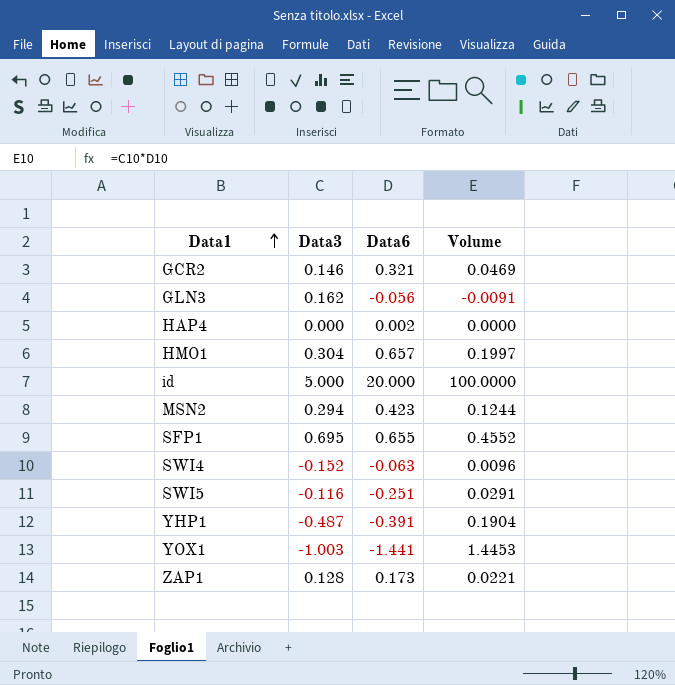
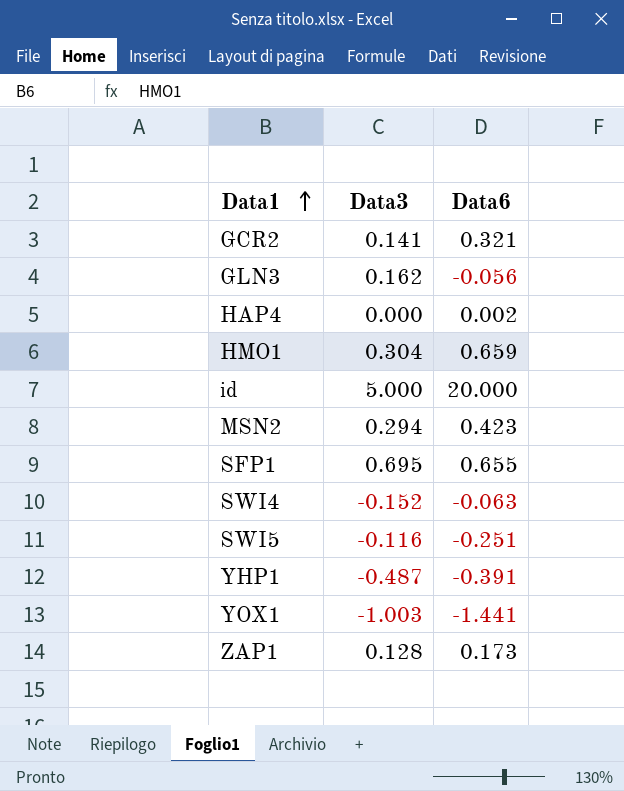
column Volume | formula: [Data3] * [Data6] -> none
GCR2 | Data3: 0.146 -> 0.141
HMO1 | Data6: 0.657 -> 0.659

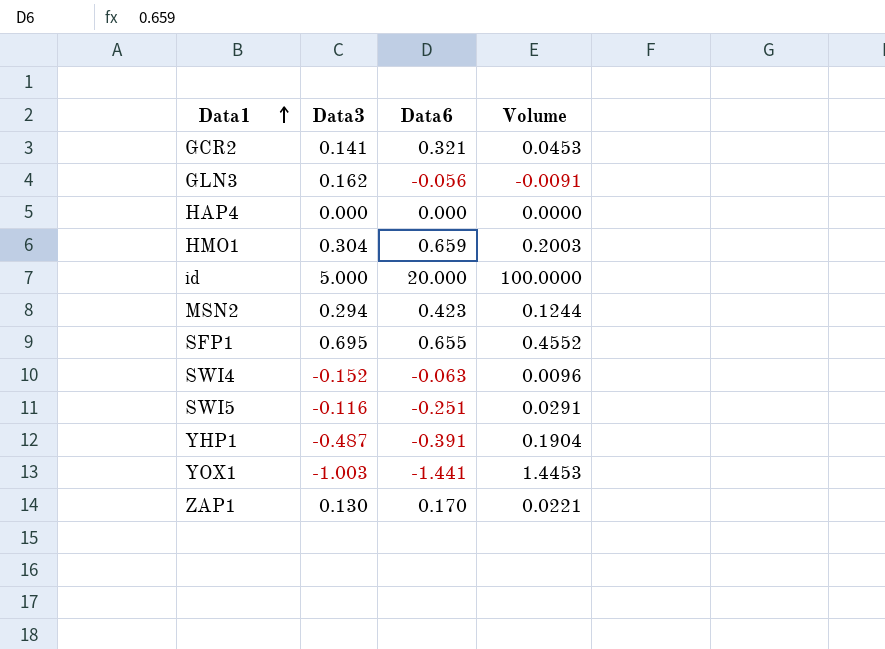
column Volume | formula: none -> [Data3] * [Data6]
HAP4 | Data6: 0.002 -> 0.000
ZAP1 | Data3: 0.128 -> 0.130
ZAP1 | Data6: 0.173 -> 0.170

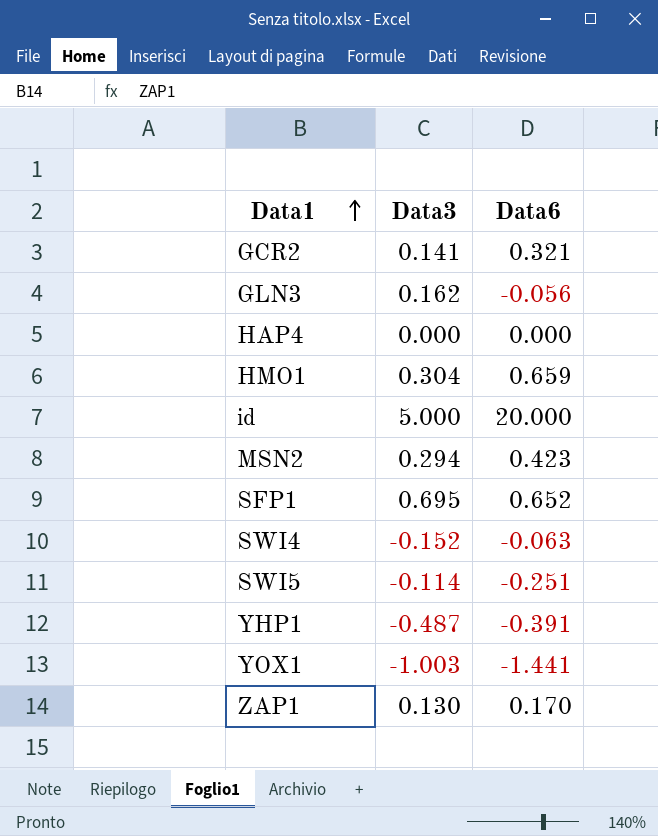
column Volume | formula: [Data3] * [Data6] -> none
SFP1 | Data6: 0.655 -> 0.652
SWI5 | Data3: -0.116 -> -0.114

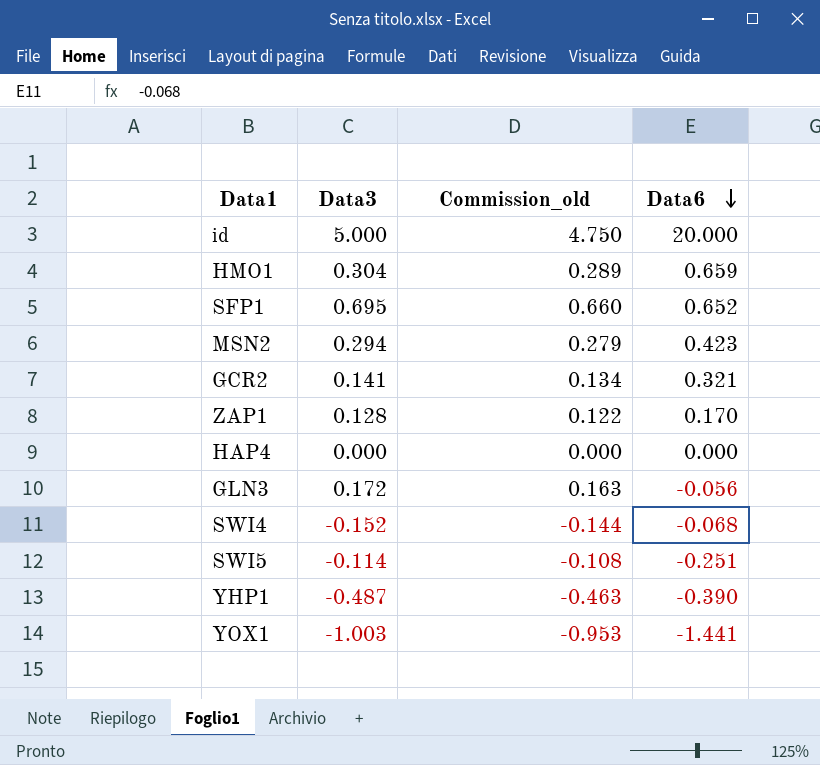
row order: Data1 ascending -> Data6 descending
column Commission_old | formula: none -> [Data3] * 0.95
ZAP1 | Data3: 0.130 -> 0.128
GLN3 | Data3: 0.162 -> 0.172
SWI4 | Data6: -0.063 -> -0.068
YHP1 | Data6: -0.391 -> -0.390

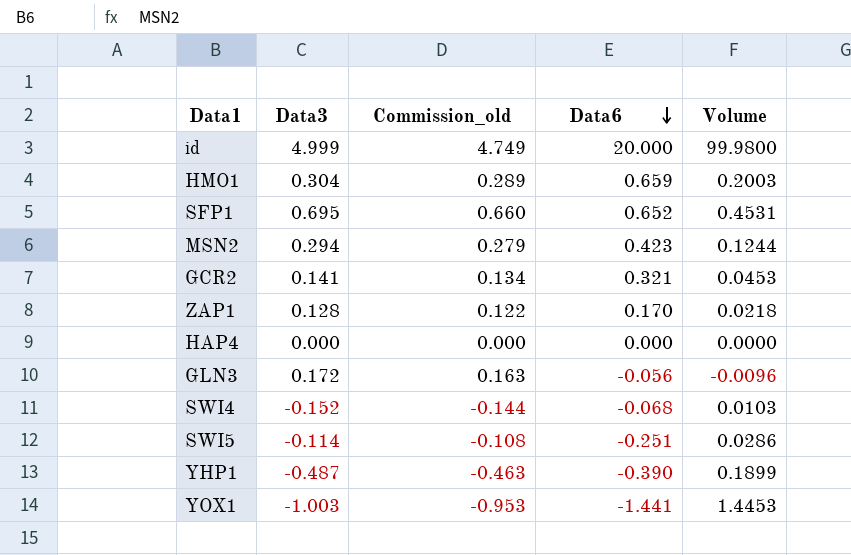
column Volume | formula: none -> [Data3] * [Data6]
id | Data3: 5.000 -> 4.999
id | Commission_old: 4.750 -> 4.749

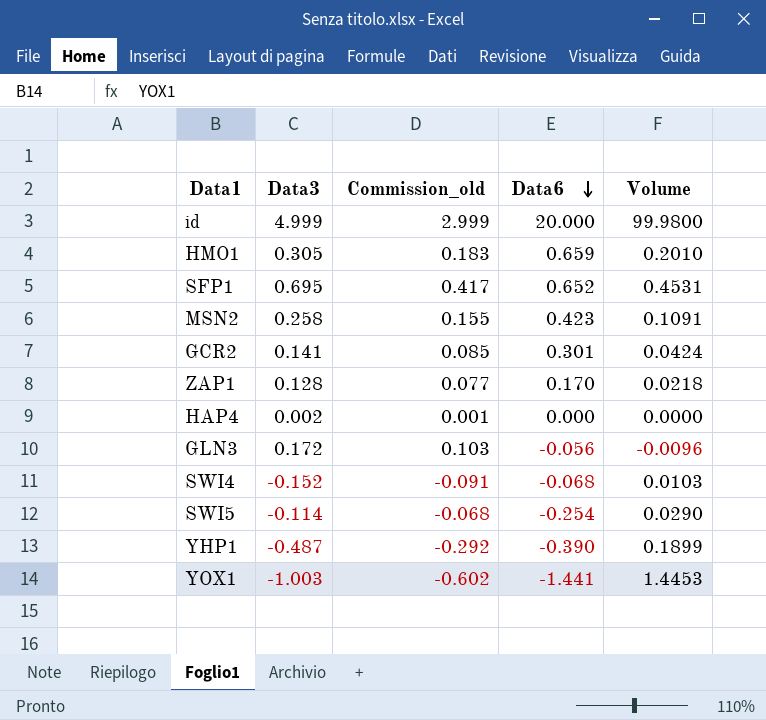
column Commission_old | formula: [Data3] * 0.95 -> [Data3] * 0.6
HMO1 | Data3: 0.304 -> 0.305
HMO1 | Volume: 0.2003 -> 0.2010
MSN2 | Data3: 0.294 -> 0.258
MSN2 | Volume: 0.1244 -> 0.1091
GCR2 | Data6: 0.321 -> 0.301
GCR2 | Volume: 0.0453 -> 0.0424
HAP4 | Data3: 0.000 -> 0.002
SWI5 | Data6: -0.251 -> -0.254
SWI5 | Volume: 0.0286 -> 0.0290

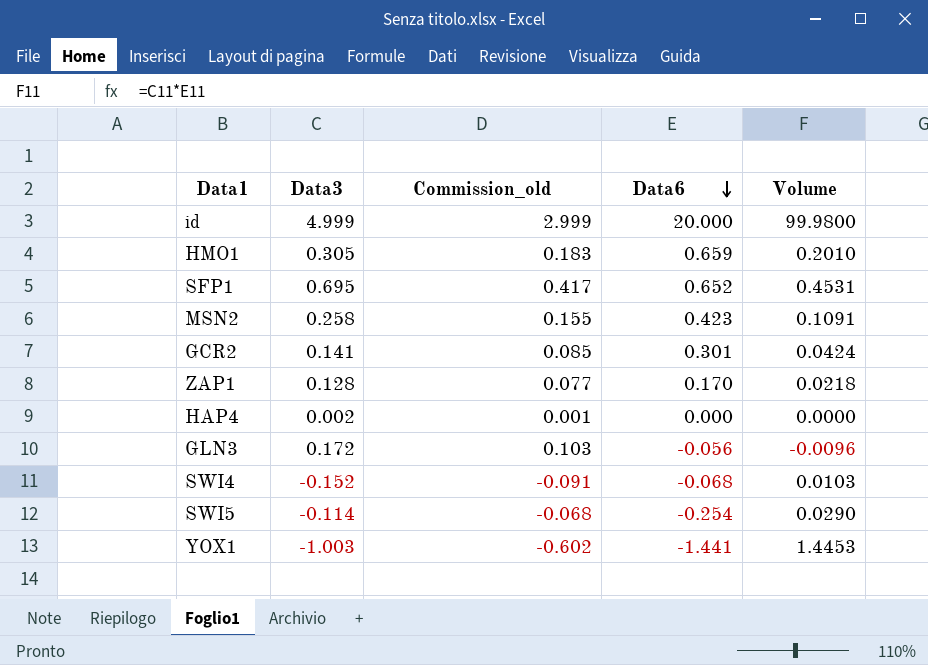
row YHP1: -0.487 | -0.292 | -0.390 | 0.1899 -> none

